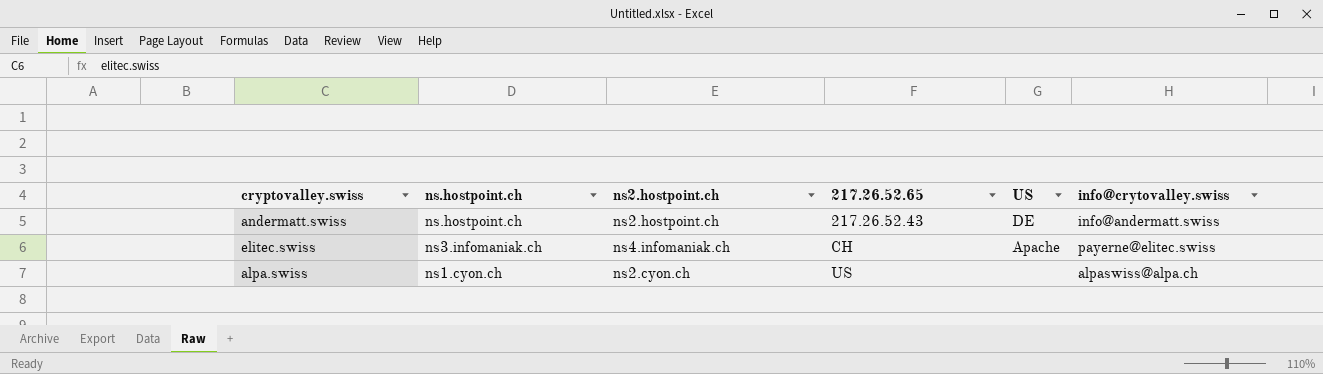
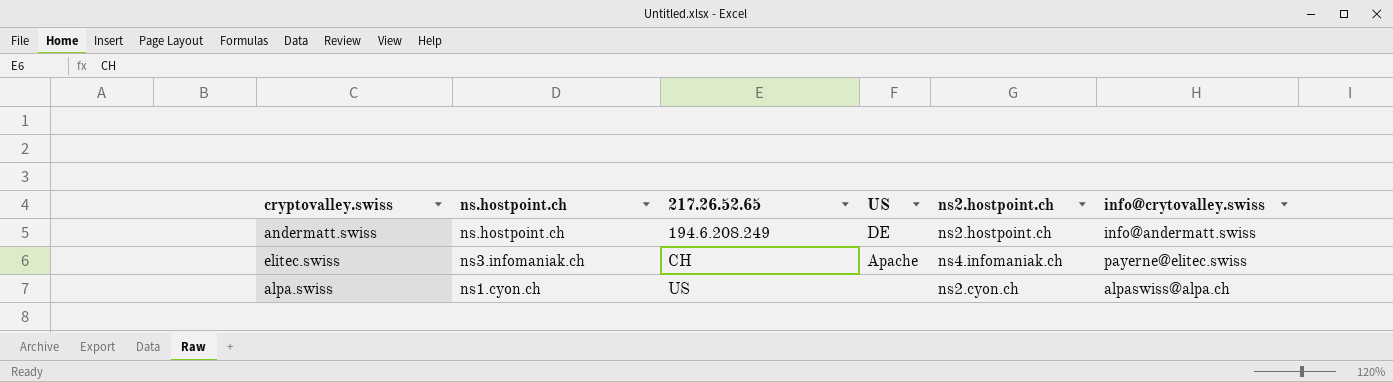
column ns2.hostpoint.ch | position: 3 -> 5
andermatt.swiss | 217.26.52.65: 217.26.52.43 -> 194.6.208.249

